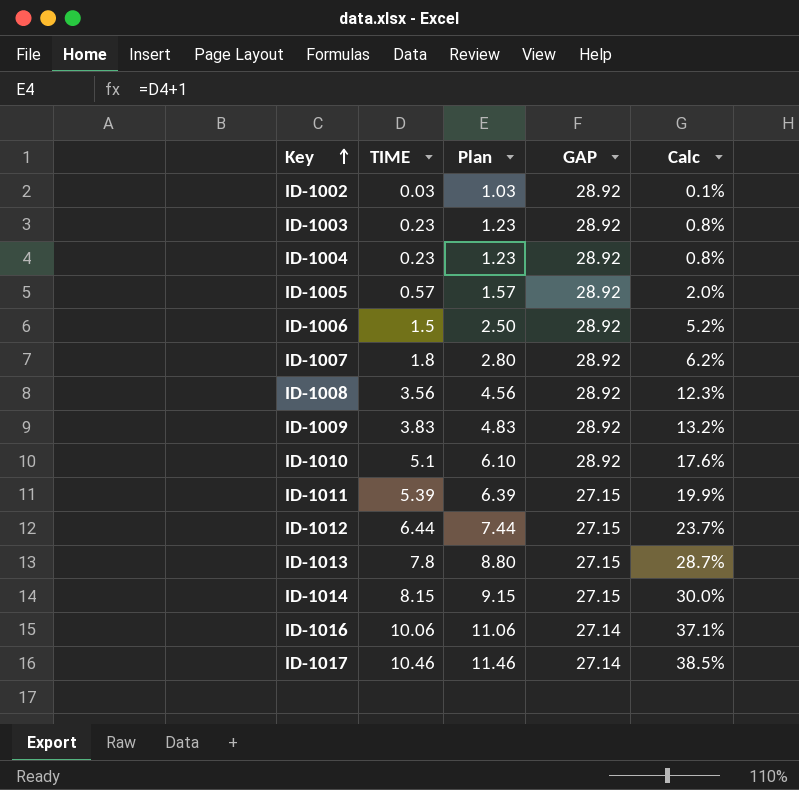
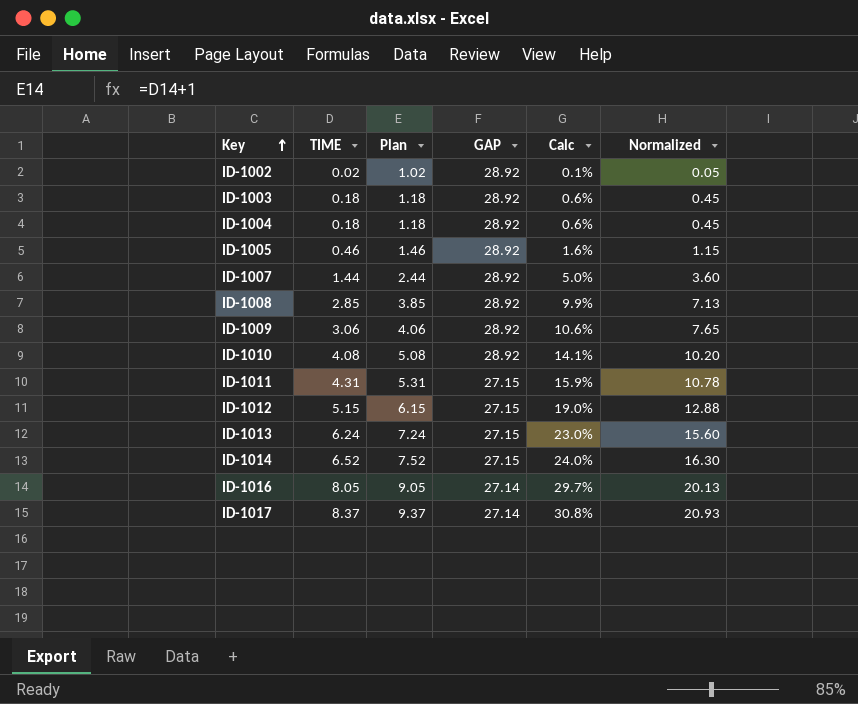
column Normalized | formula: none -> [TIME] * 2.5
row ID-1006: 1.5 | 2.50 | 28.92 | 5.2% -> none
ID-1002 | TIME: 0.03 -> 0.02
ID-1002 | Plan: 1.03 -> 1.02
ID-1003 | TIME: 0.23 -> 0.18
ID-1003 | Plan: 1.23 -> 1.18
ID-1003 | Calc: 0.8% -> 0.6%
ID-1004 | TIME: 0.23 -> 0.18
ID-1004 | Plan: 1.23 -> 1.18
ID-1004 | Calc: 0.8% -> 0.6%
ID-1005 | TIME: 0.57 -> 0.46
ID-1005 | Plan: 1.57 -> 1.46
ID-1005 | Calc: 2.0% -> 1.6%
ID-1007 | TIME: 1.8 -> 1.44
ID-1007 | Plan: 2.80 -> 2.44
ID-1007 | Calc: 6.2% -> 5.0%
ID-1008 | TIME: 3.56 -> 2.85
ID-1008 | Plan: 4.56 -> 3.85
ID-1008 | Calc: 12.3% -> 9.9%
ID-1009 | TIME: 3.83 -> 3.06
ID-1009 | Plan: 4.83 -> 4.06
ID-1009 | Calc: 13.2% -> 10.6%
ID-1010 | TIME: 5.1 -> 4.08
ID-1010 | Plan: 6.10 -> 5.08
ID-1010 | Calc: 17.6% -> 14.1%
ID-1011 | TIME: 5.39 -> 4.31
ID-1011 | Plan: 6.39 -> 5.31
ID-1011 | Calc: 19.9% -> 15.9%
ID-1012 | TIME: 6.44 -> 5.15
ID-1012 | Plan: 7.44 -> 6.15
ID-1012 | Calc: 23.7% -> 19.0%
ID-1013 | TIME: 7.8 -> 6.24
ID-1013 | Plan: 8.80 -> 7.24
ID-1013 | Calc: 28.7% -> 23.0%
ID-1014 | TIME: 8.15 -> 6.52
ID-1014 | Plan: 9.15 -> 7.52
ID-1014 | Calc: 30.0% -> 24.0%
ID-1016 | TIME: 10.06 -> 8.05
ID-1016 | Plan: 11.06 -> 9.05
ID-1016 | Calc: 37.1% -> 29.7%
ID-1017 | TIME: 10.46 -> 8.37
ID-1017 | Plan: 11.46 -> 9.37
ID-1017 | Calc: 38.5% -> 30.8%

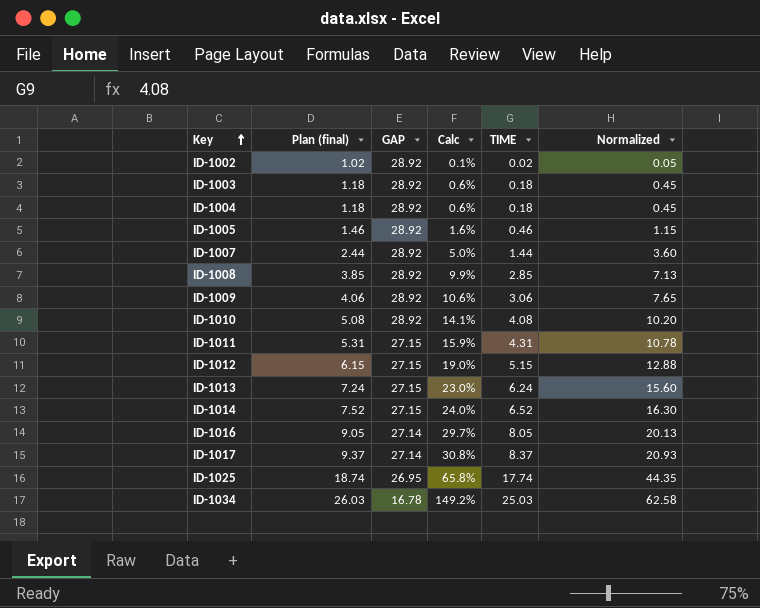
column name: Plan -> Plan (final)
column TIME | position: 2 -> 5
row ID-1025: none -> 18.74 | 26.95 | 65.8% | 17.74 | 44.35
row ID-1034: none -> 26.03 | 16.78 | 149.2% | 25.03 | 62.58

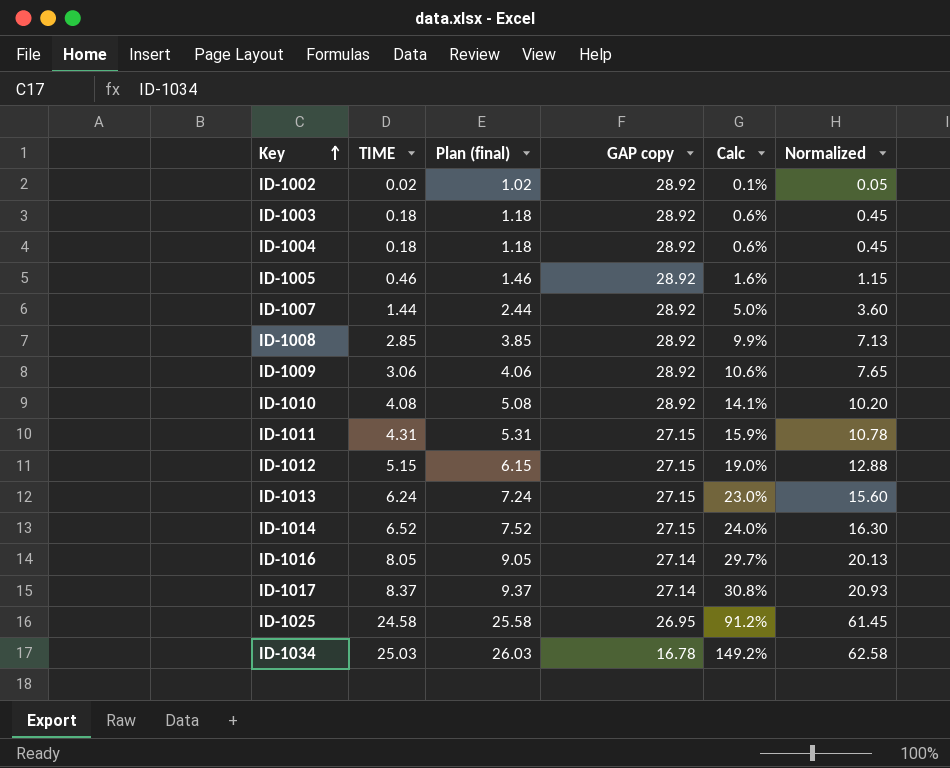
column TIME | position: 5 -> 2
column name: GAP -> GAP copy
ID-1025 | TIME: 17.74 -> 24.58
ID-1025 | Plan (final): 18.74 -> 25.58
ID-1025 | Calc: 65.8% -> 91.2%
ID-1025 | Normalized: 44.35 -> 61.45

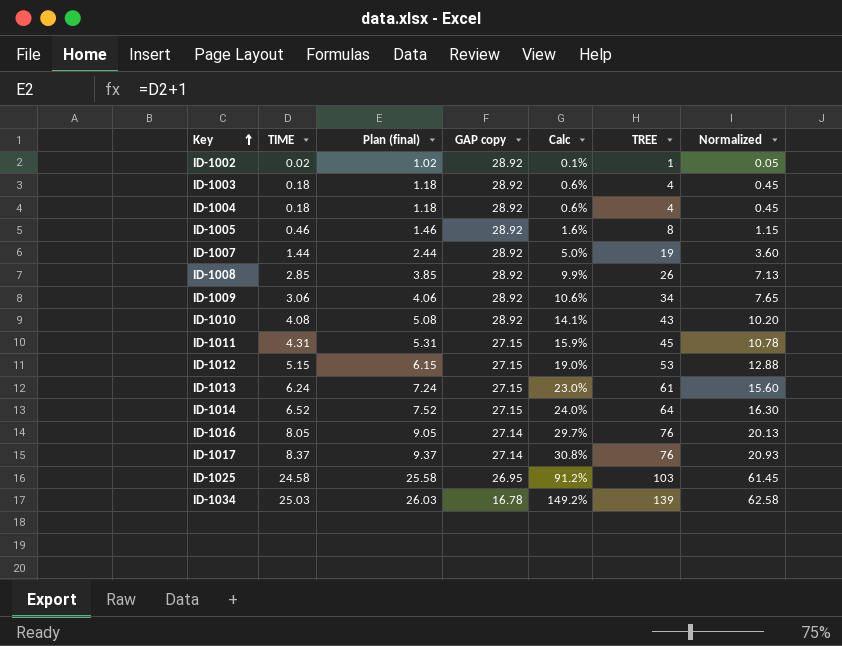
column TREE | position: none -> 6

